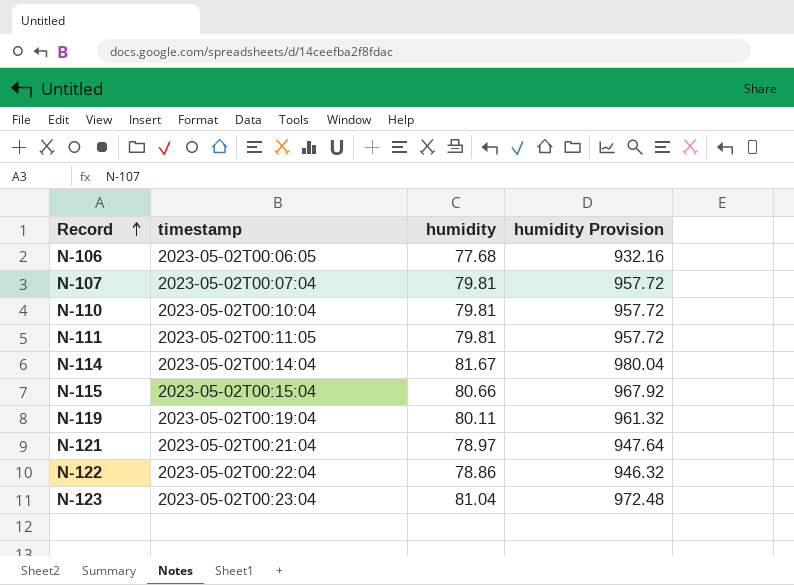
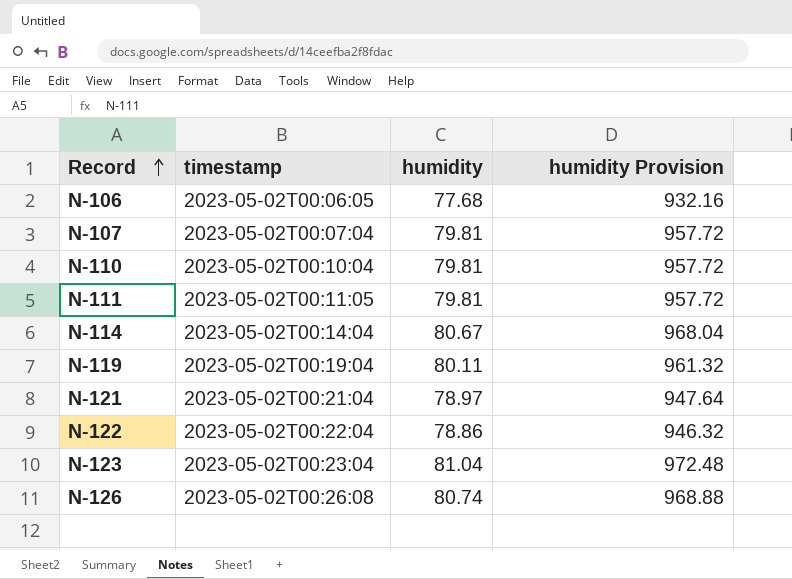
row N-115: 2023-05-02T00:15:04 | 80.66 | 967.92 -> none
N-114 | humidity: 81.67 -> 80.67
N-114 | humidity Provision: 980.04 -> 968.04
row N-126: none -> 2023-05-02T00:26:08 | 80.74 | 968.88

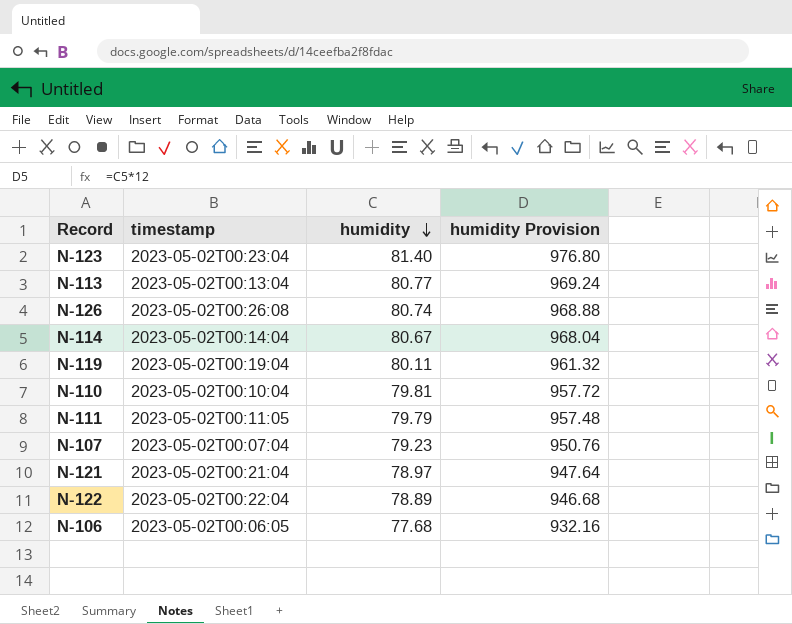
row order: Record ascending -> humidity descending
N-123 | humidity: 81.04 -> 81.40
N-123 | humidity Provision: 972.48 -> 976.80
row N-113: none -> 2023-05-02T00:13:04 | 80.77 | 969.24
N-111 | humidity: 79.81 -> 79.79
N-111 | humidity Provision: 957.72 -> 957.48
N-107 | humidity: 79.81 -> 79.23
N-107 | humidity Provision: 957.72 -> 950.76
N-122 | humidity: 78.86 -> 78.89
N-122 | humidity Provision: 946.32 -> 946.68

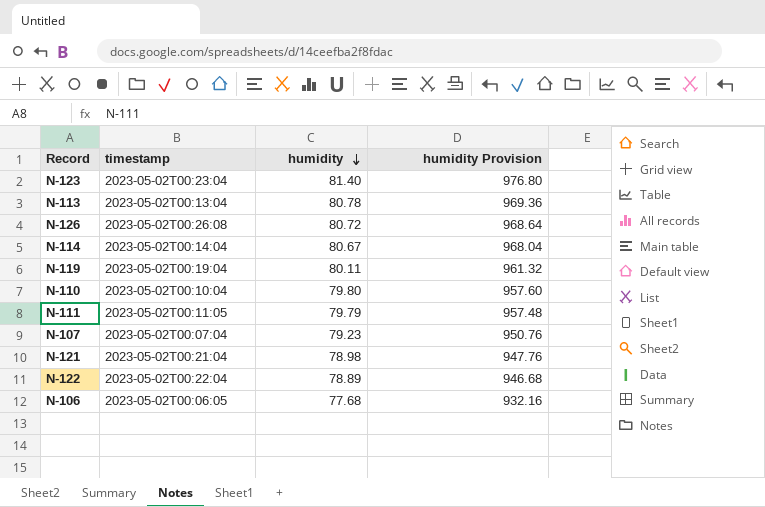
N-113 | humidity: 80.77 -> 80.78
N-113 | humidity Provision: 969.24 -> 969.36
N-126 | humidity: 80.74 -> 80.72
N-126 | humidity Provision: 968.88 -> 968.64
N-110 | humidity: 79.81 -> 79.80
N-110 | humidity Provision: 957.72 -> 957.60
N-121 | humidity: 78.97 -> 78.98
N-121 | humidity Provision: 947.64 -> 947.76

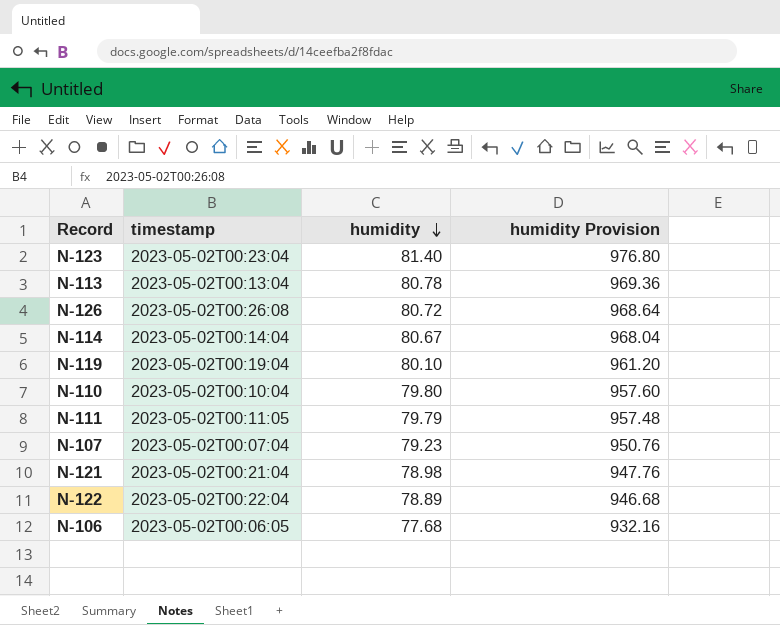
N-119 | humidity: 80.11 -> 80.10
N-119 | humidity Provision: 961.32 -> 961.20

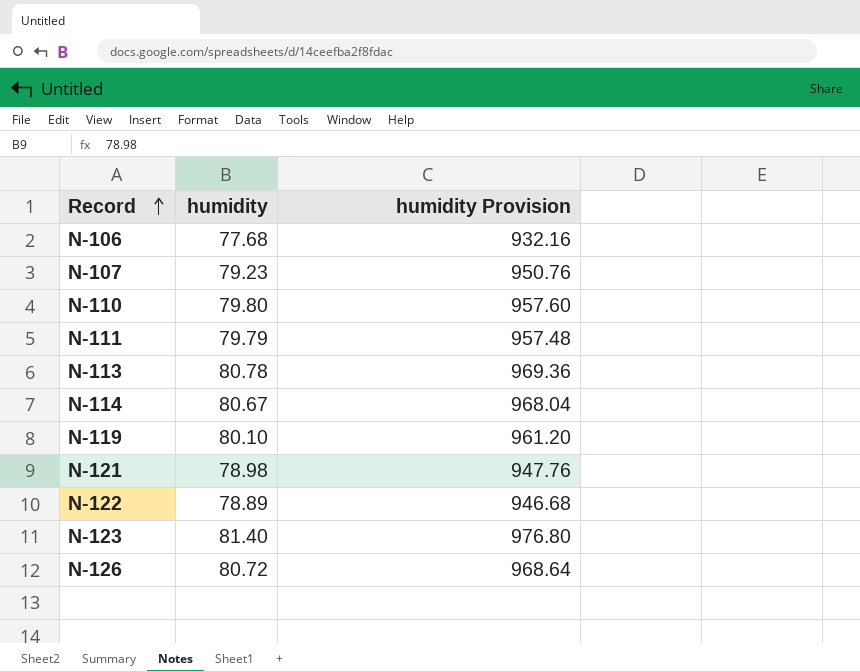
row order: humidity descending -> Record ascending
column timestamp | position: 2 -> none

